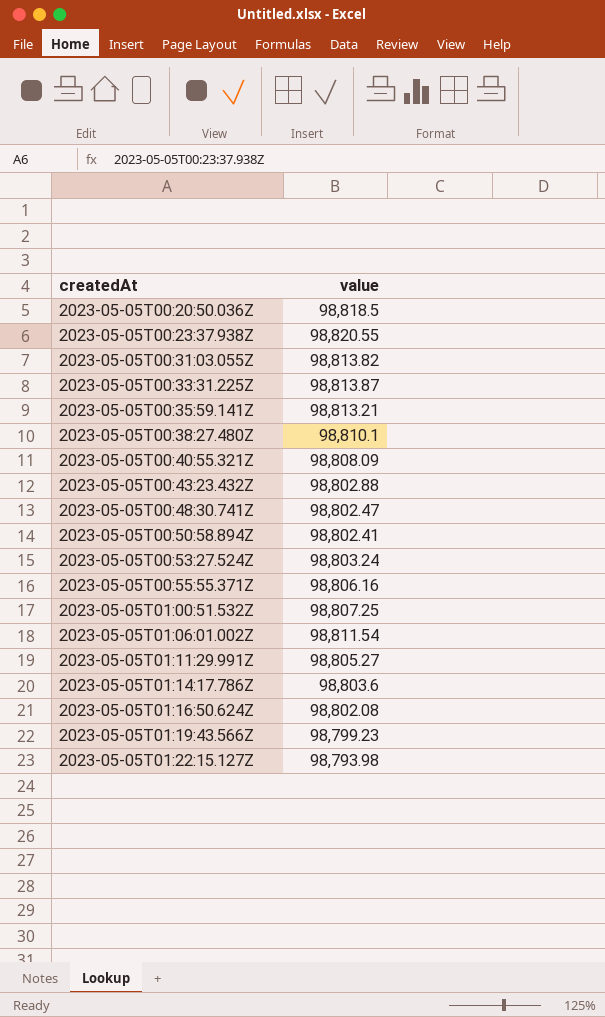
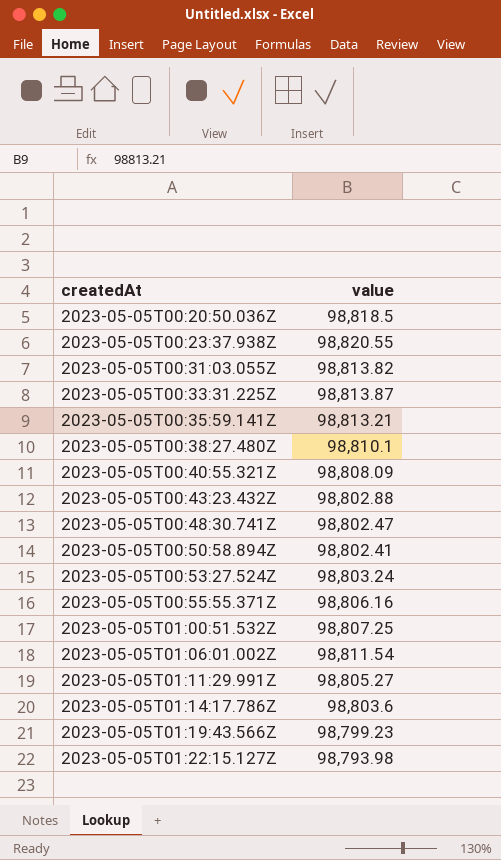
row 2023-05-05T01:16:50.624Z: 98,802.08 -> none

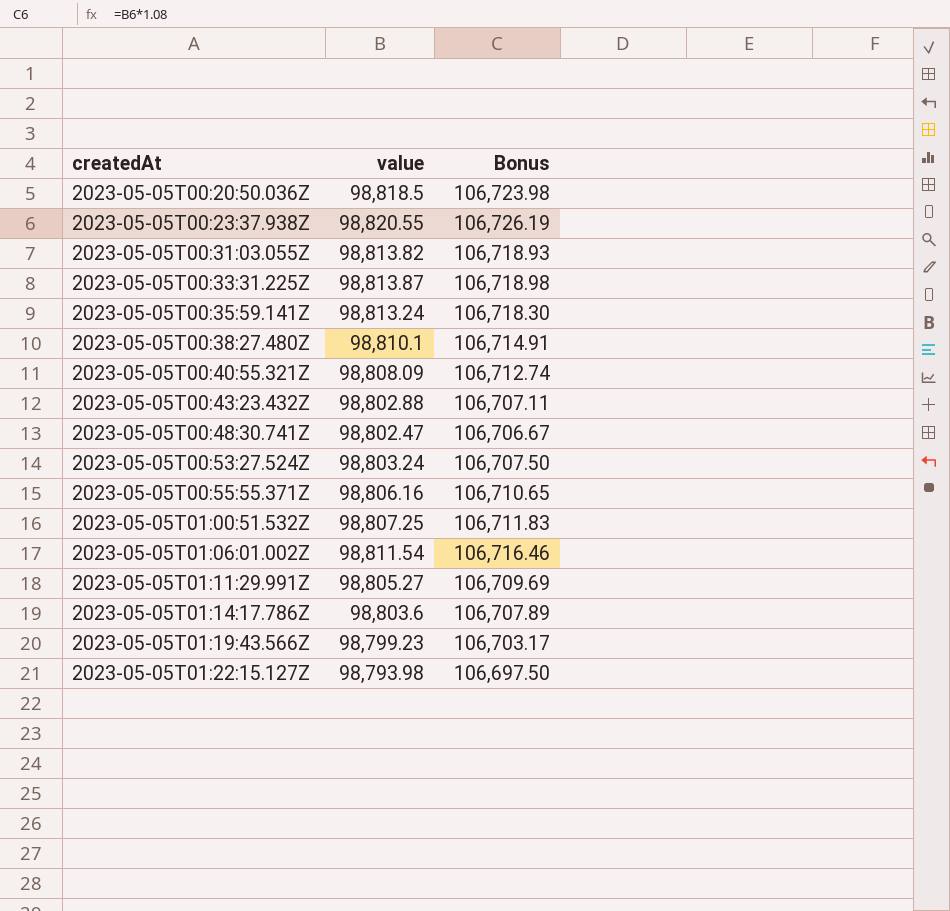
column Bonus | formula: none -> [value] * 1.08
row 2023-05-05T00:50:58.894Z: 98,802.41 -> none
2023-05-05T00:35:59.141Z | value: 98,813.21 -> 98,813.24

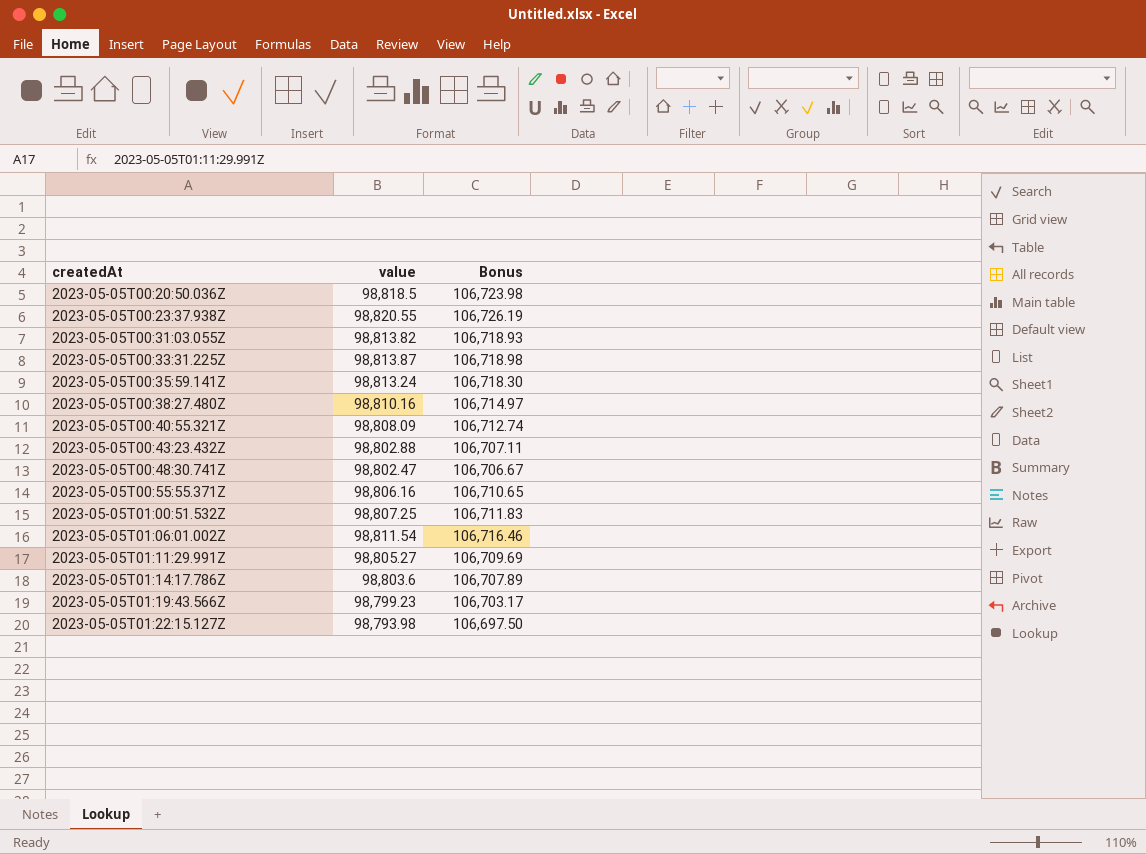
row 2023-05-05T00:53:27.524Z: 98,803.24 | 106,707.50 -> none
2023-05-05T00:38:27.480Z | value: 98,810.1 -> 98,810.16
2023-05-05T00:38:27.480Z | Bonus: 106,714.91 -> 106,714.97

